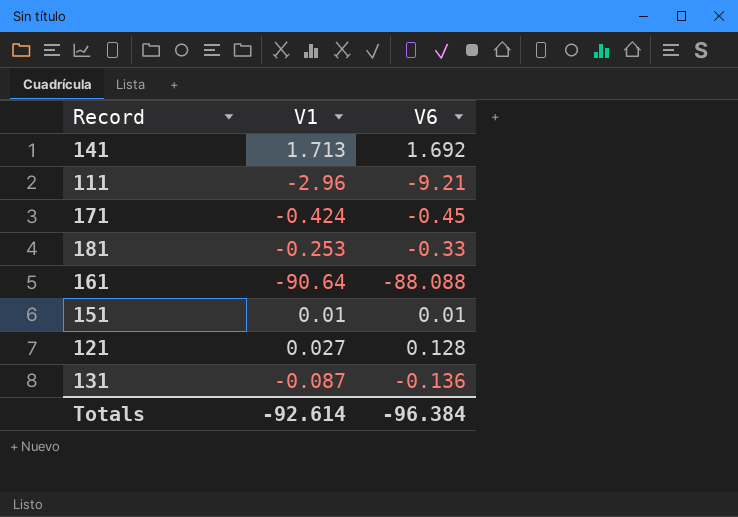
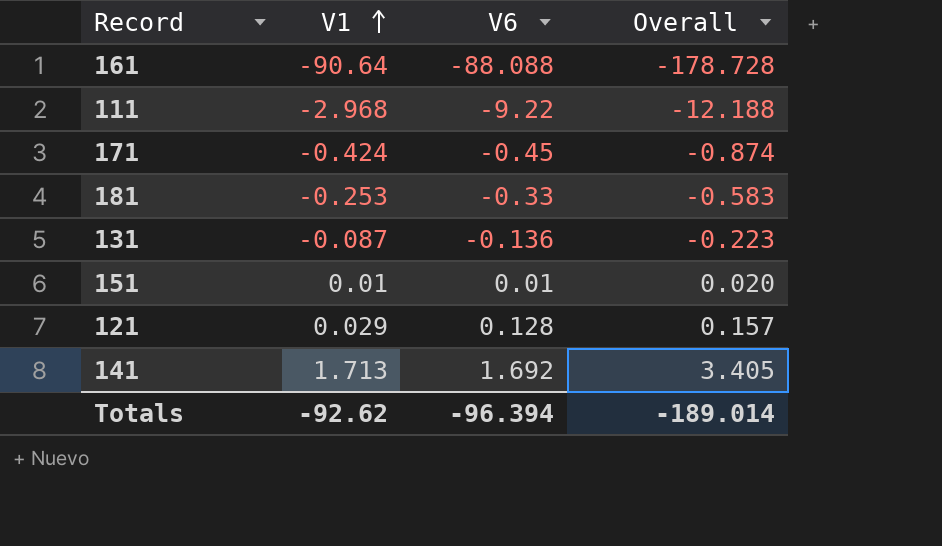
row order: none -> V1 ascending
column Overall | formula: none -> [V1] + [V6]
111 | V1: -2.96 -> -2.968
111 | V6: -9.21 -> -9.22
121 | V1: 0.027 -> 0.029
Totals | V1: -92.614 -> -92.62
Totals | V6: -96.384 -> -96.394

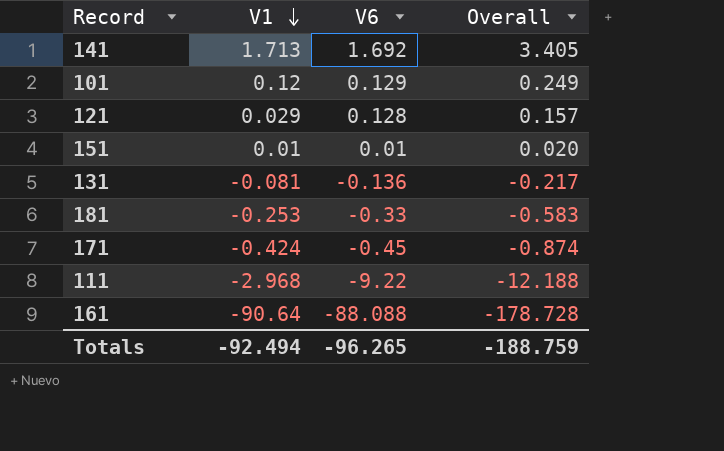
row order: V1 ascending -> V1 descending
row 101: none -> 0.12 | 0.129 | 0.249
131 | V1: -0.087 -> -0.081
131 | Overall: -0.223 -> -0.217
Totals | V1: -92.62 -> -92.494
Totals | V6: -96.394 -> -96.265
Totals | Overall: -189.014 -> -188.759

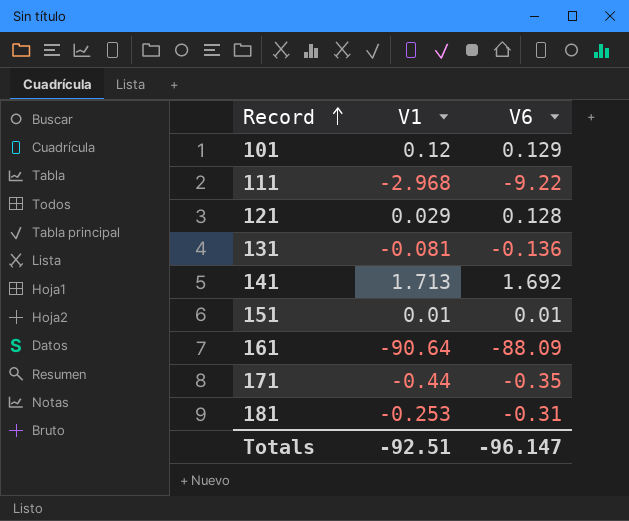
row order: V1 descending -> Record ascending
column Overall | formula: [V1] + [V6] -> none
161 | V6: -88.088 -> -88.09
171 | V1: -0.424 -> -0.44
171 | V6: -0.45 -> -0.35
181 | V6: -0.33 -> -0.31
Totals | V1: -92.494 -> -92.51
Totals | V6: -96.265 -> -96.147

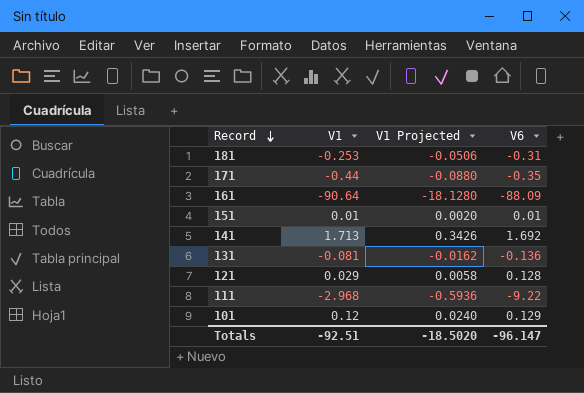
row order: Record ascending -> Record descending
column V1 Projected | formula: none -> [V1] * 0.2

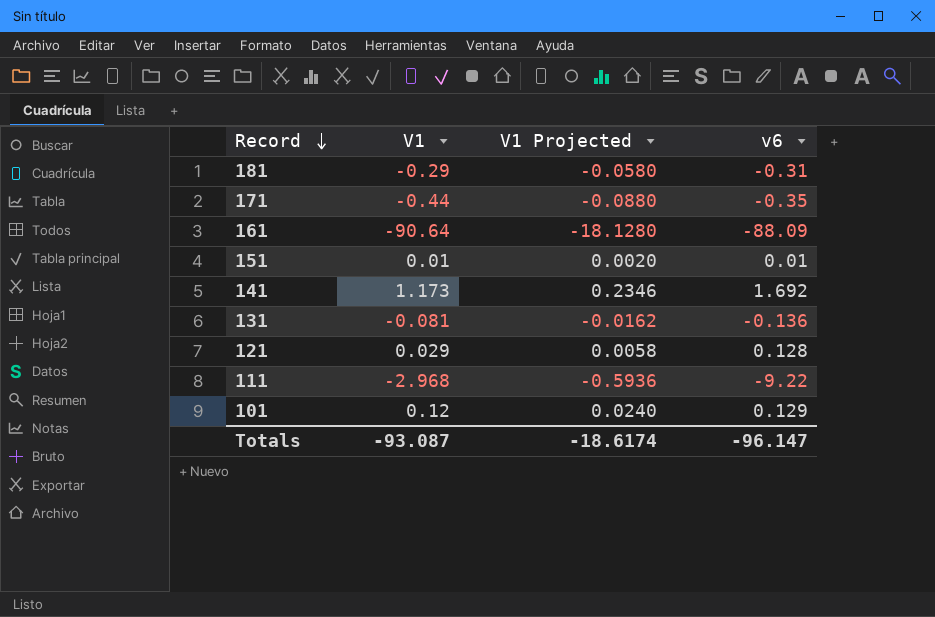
column name: V6 -> v6
181 | V1: -0.253 -> -0.29
181 | V1 Projected: -0.0506 -> -0.0580
141 | V1: 1.713 -> 1.173
141 | V1 Projected: 0.3426 -> 0.2346
Totals | V1: -92.51 -> -93.087
Totals | V1 Projected: -18.5020 -> -18.6174

